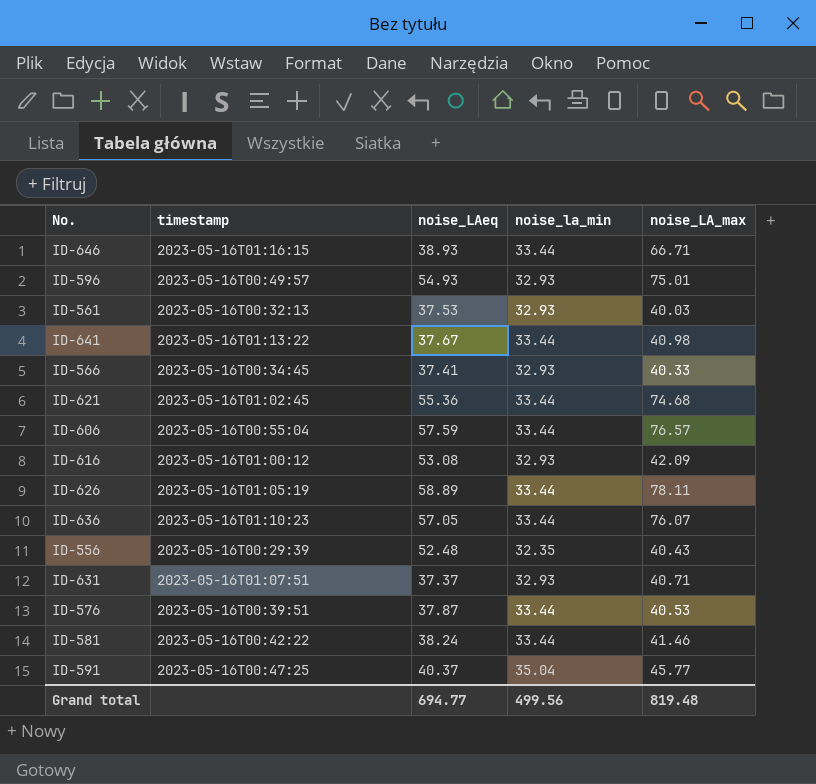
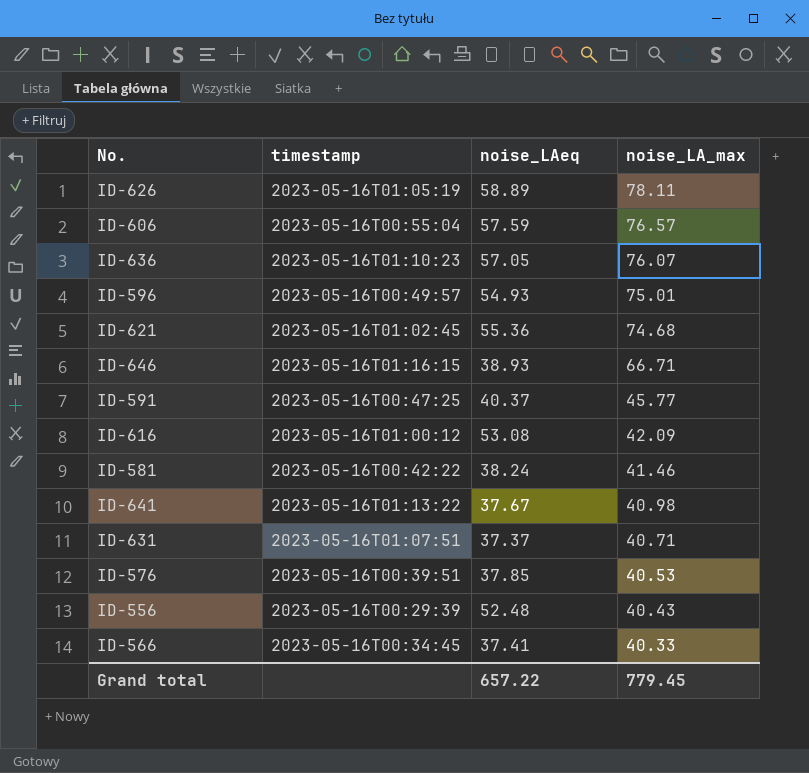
row order: none -> noise_LA_max descending
column noise_la_min | position: 4 -> none
row ID-561: 2023-05-16T00:32:13 | 37.53 | 32.93 | 40.03 -> none
ID-576 | noise_LAeq: 37.87 -> 37.85
Grand total | noise_LAeq: 694.77 -> 657.22
Grand total | noise_LA_max: 819.48 -> 779.45

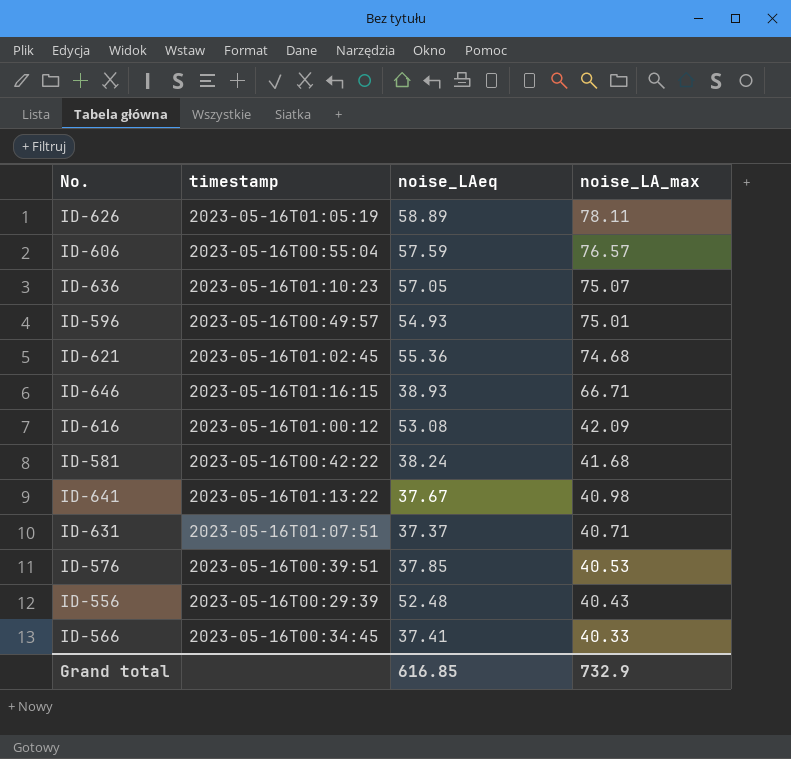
row ID-591: 2023-05-16T00:47:25 | 40.37 | 45.77 -> none
ID-636 | noise_LA_max: 76.07 -> 75.07
ID-581 | noise_LA_max: 41.46 -> 41.68
Grand total | noise_LAeq: 657.22 -> 616.85
Grand total | noise_LA_max: 779.45 -> 732.9

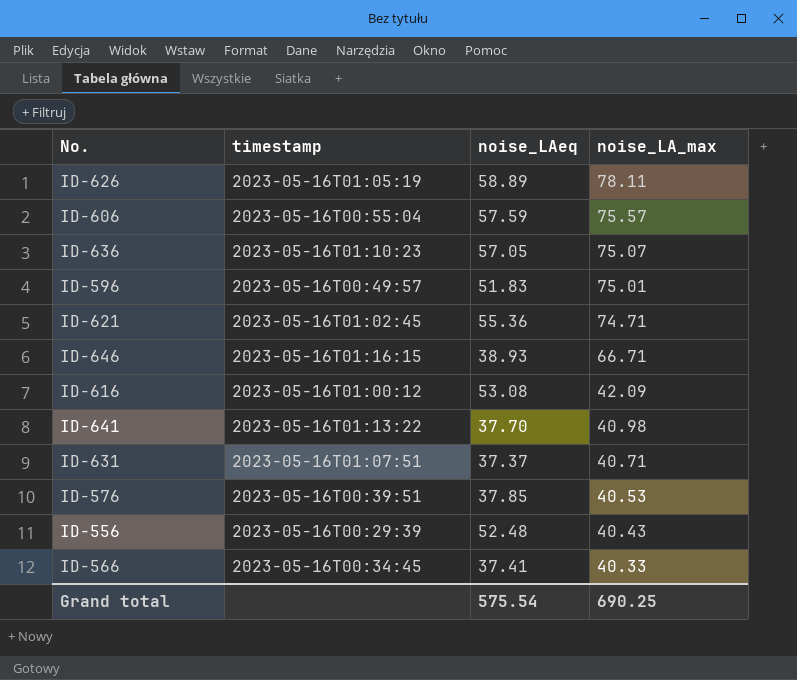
row ID-581: 2023-05-16T00:42:22 | 38.24 | 41.68 -> none
ID-606 | noise_LA_max: 76.57 -> 75.57
ID-596 | noise_LAeq: 54.93 -> 51.83
ID-621 | noise_LA_max: 74.68 -> 74.71
ID-641 | noise_LAeq: 37.67 -> 37.70
Grand total | noise_LAeq: 616.85 -> 575.54
Grand total | noise_LA_max: 732.9 -> 690.25

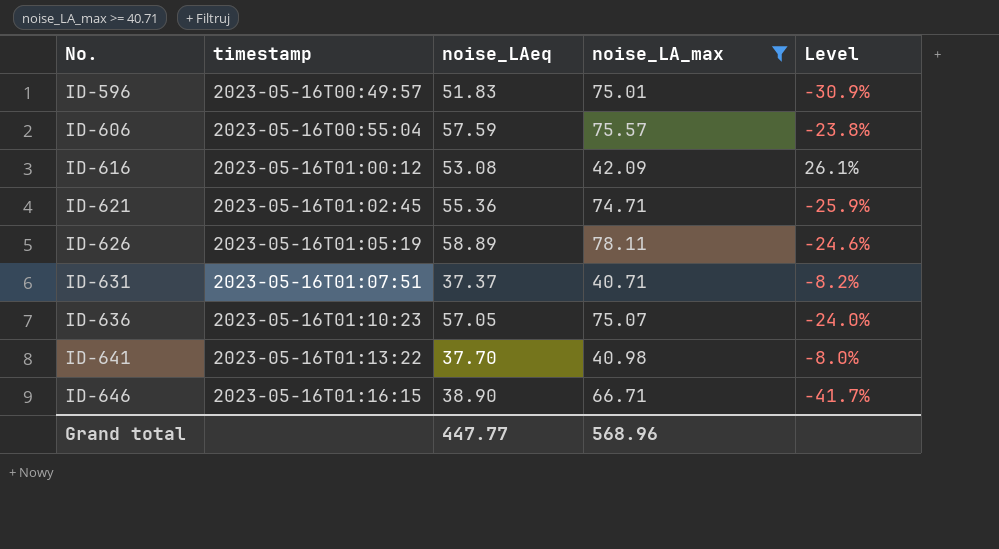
filter: none -> noise_LA_max >= 40.71
row order: noise_LA_max descending -> No. ascending
column Level | formula: none -> ([noise_LAeq] - [noise_LA_max]) / [noise_LA_max]
ID-646 | noise_LAeq: 38.93 -> 38.90
Grand total | noise_LAeq: 575.54 -> 447.77
Grand total | noise_LA_max: 690.25 -> 568.96

